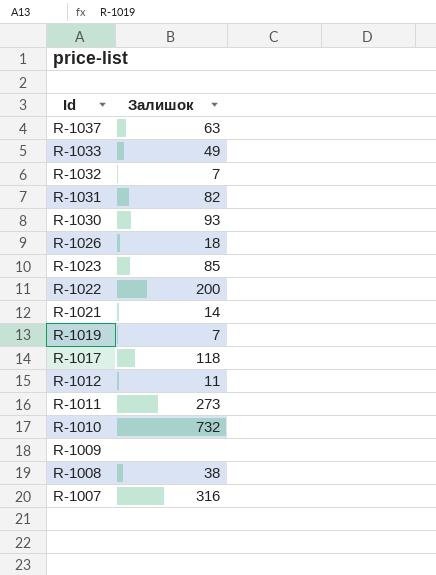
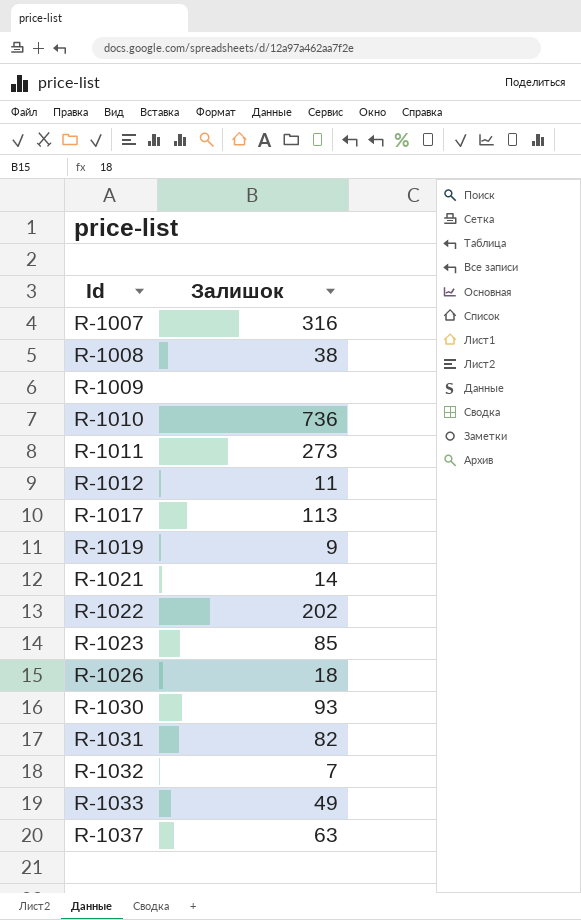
row order: Id descending -> Id ascending
R-1010 | Залишок: 732 -> 736
R-1017 | Залишок: 118 -> 113
R-1019 | Залишок: 7 -> 9
R-1022 | Залишок: 200 -> 202

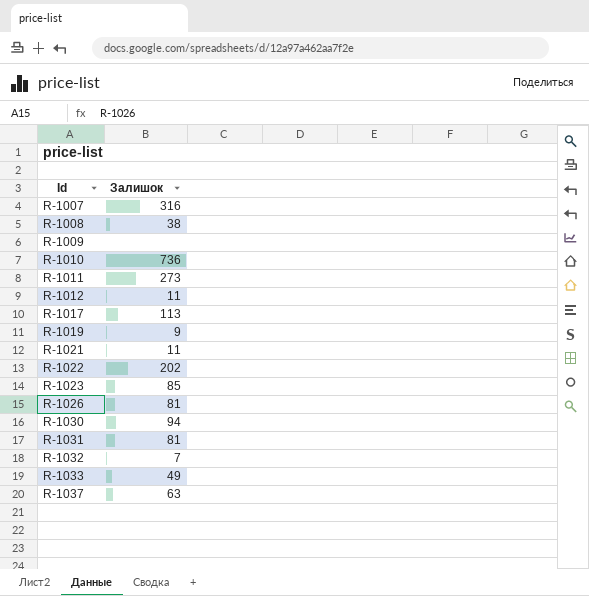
R-1021 | Залишок: 14 -> 11
R-1026 | Залишок: 18 -> 81
R-1030 | Залишок: 93 -> 94
R-1031 | Залишок: 82 -> 81

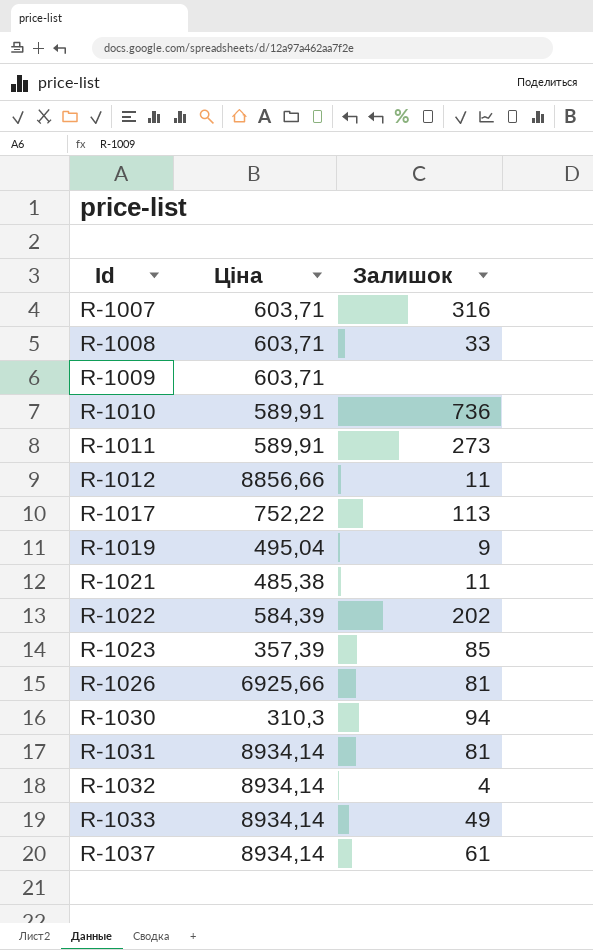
column Ціна | position: none -> 2
R-1008 | Залишок: 38 -> 33
R-1032 | Залишок: 7 -> 4
R-1037 | Залишок: 63 -> 61

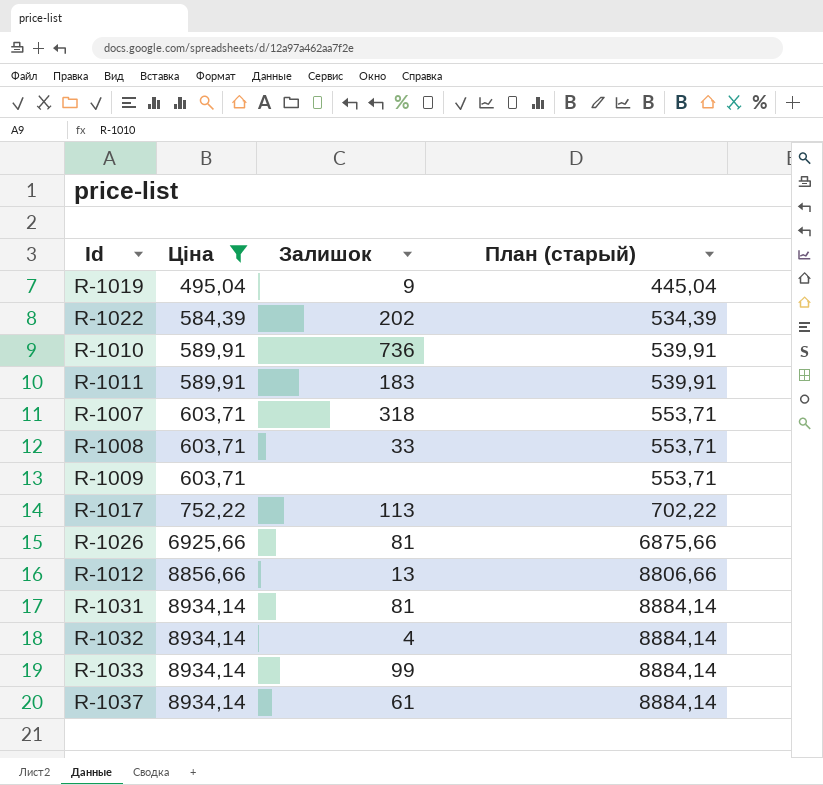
filter: none -> Ціна >= 495,04
row order: Id ascending -> Ціна ascending
column План (старый) | formula: none -> [Ціна] - 50
R-1011 | Залишок: 273 -> 183
R-1007 | Залишок: 316 -> 318
R-1012 | Залишок: 11 -> 13
R-1033 | Залишок: 49 -> 99

